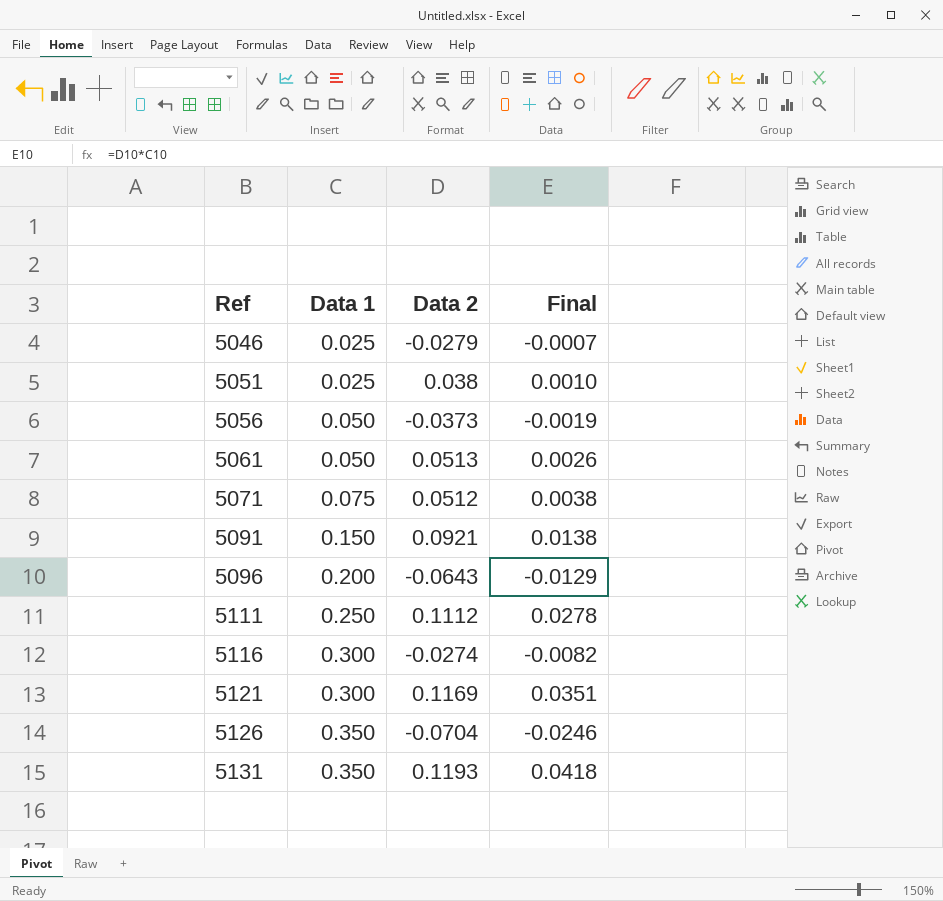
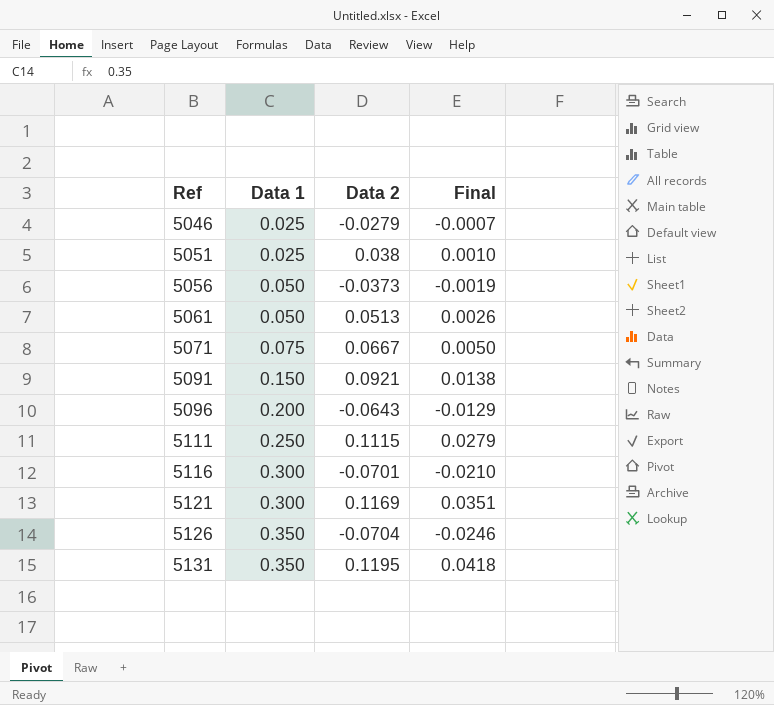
5071 | Data 2: 0.0512 -> 0.0667
5071 | Final: 0.0038 -> 0.0050
5111 | Data 2: 0.1112 -> 0.1115
5111 | Final: 0.0278 -> 0.0279
5116 | Data 2: -0.0274 -> -0.0701
5116 | Final: -0.0082 -> -0.0210
5131 | Data 2: 0.1193 -> 0.1195

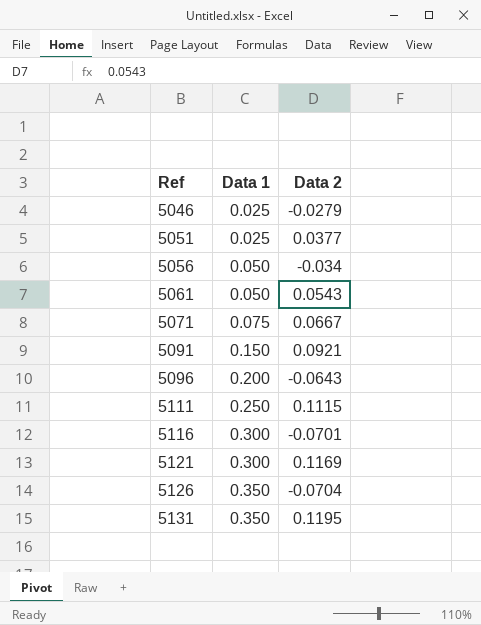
column Final | formula: [Data 1] * [Data 2] -> none
5051 | Data 2: 0.038 -> 0.0377
5056 | Data 2: -0.0373 -> -0.034
5061 | Data 2: 0.0513 -> 0.0543

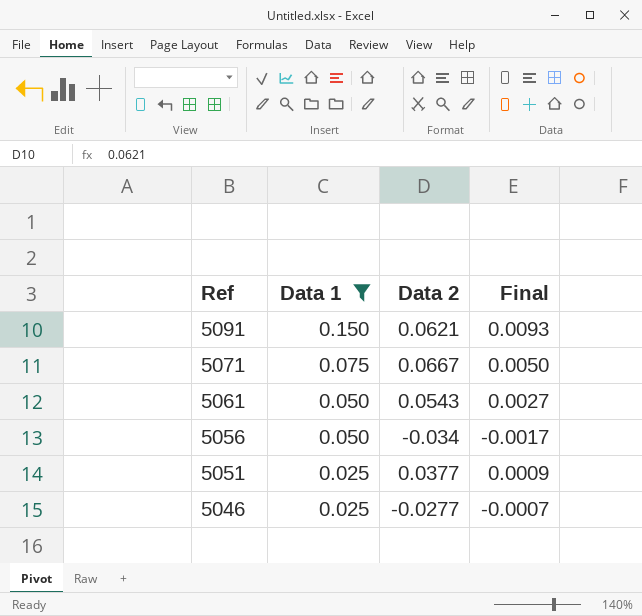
filter: none -> Data 1 <= 0.150
row order: Ref ascending -> Ref descending
column Final | formula: none -> [Data 1] * [Data 2]
5091 | Data 2: 0.0921 -> 0.0621
5046 | Data 2: -0.0279 -> -0.0277

